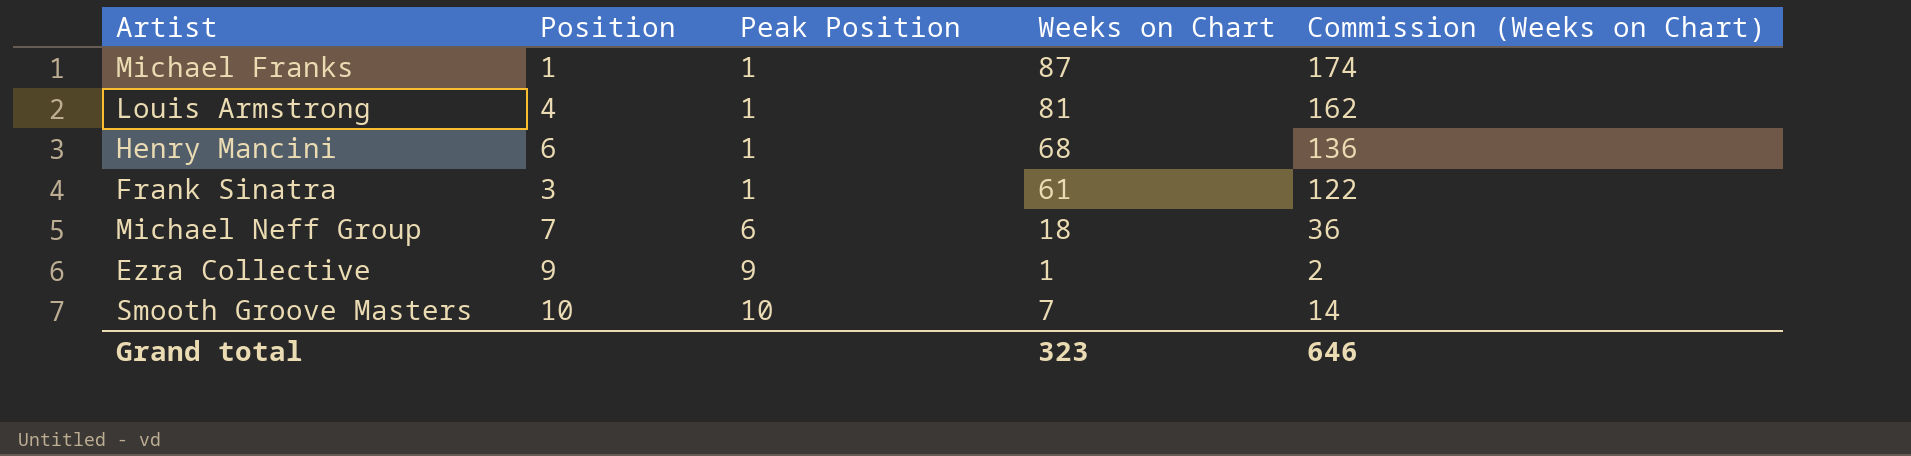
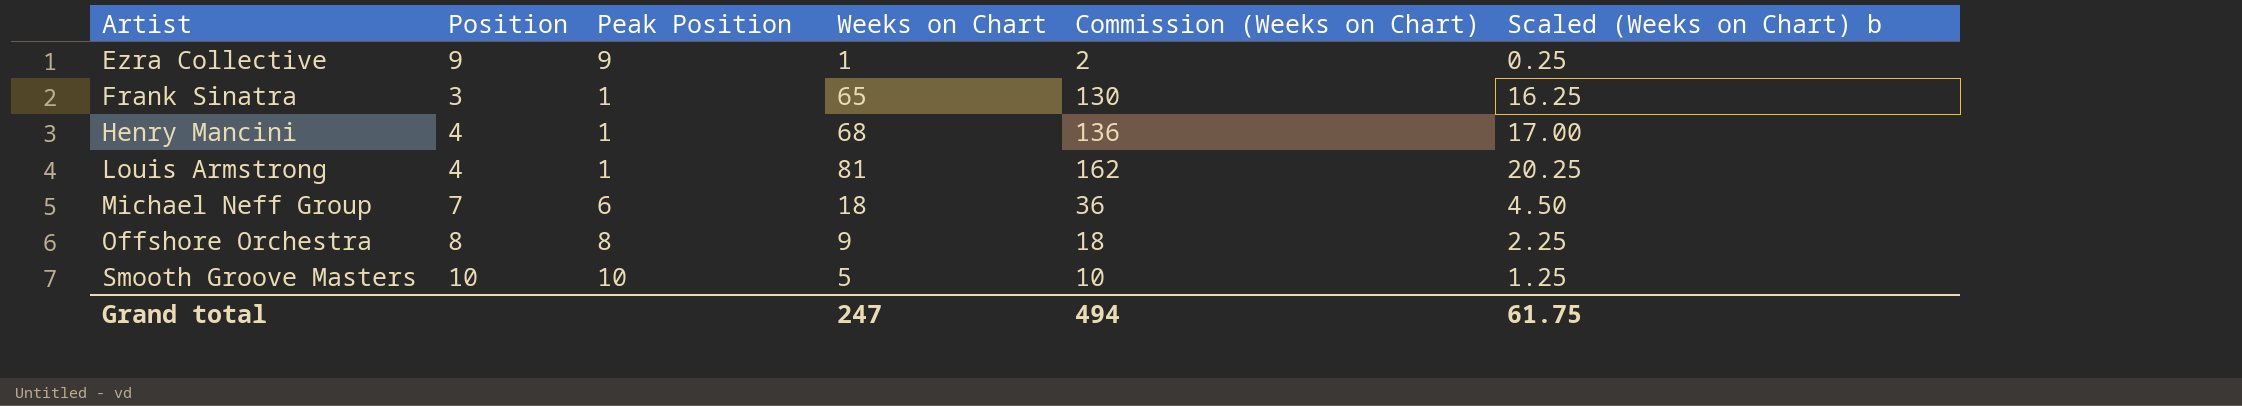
row order: Peak Position ascending -> Artist ascending
column Scaled (Weeks on Chart) b | formula: none -> [Weeks on Chart] * 0.25
row Michael Franks: 1 | 1 | 87 | 174 -> none
Frank Sinatra | Weeks on Chart: 61 -> 65
Frank Sinatra | Commission (Weeks on Chart): 122 -> 130
Henry Mancini | Position: 6 -> 4
row Offshore Orchestra: none -> 8 | 8 | 9 | 18 | 2.25
Smooth Groove Masters | Weeks on Chart: 7 -> 5
Smooth Groove Masters | Commission (Weeks on Chart): 14 -> 10
Grand total | Weeks on Chart: 323 -> 247
Grand total | Commission (Weeks on Chart): 646 -> 494

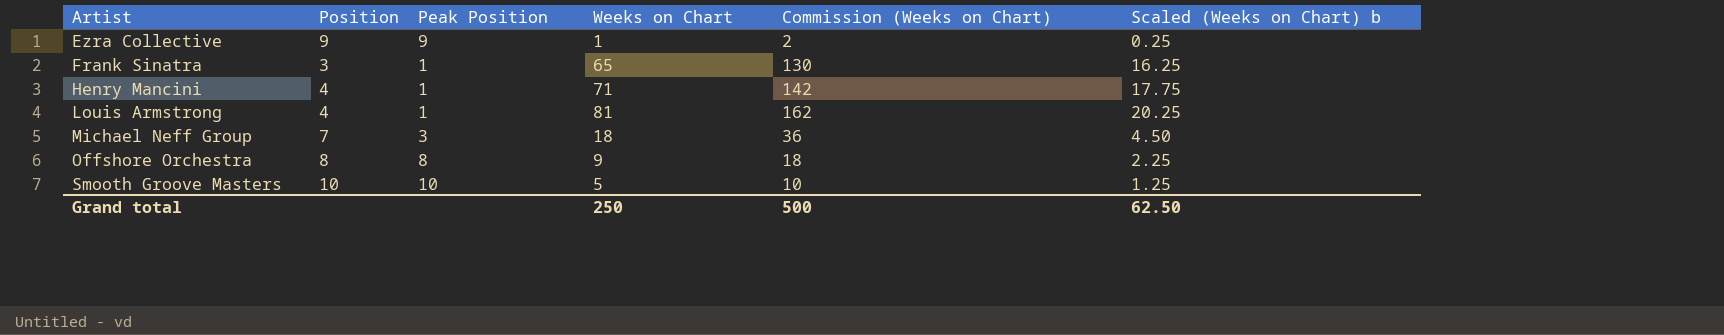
Henry Mancini | Weeks on Chart: 68 -> 71
Henry Mancini | Commission (Weeks on Chart): 136 -> 142
Henry Mancini | Scaled (Weeks on Chart) b: 17.00 -> 17.75
Michael Neff Group | Peak Position: 6 -> 3
Grand total | Weeks on Chart: 247 -> 250
Grand total | Commission (Weeks on Chart): 494 -> 500
Grand total | Scaled (Weeks on Chart) b: 61.75 -> 62.50

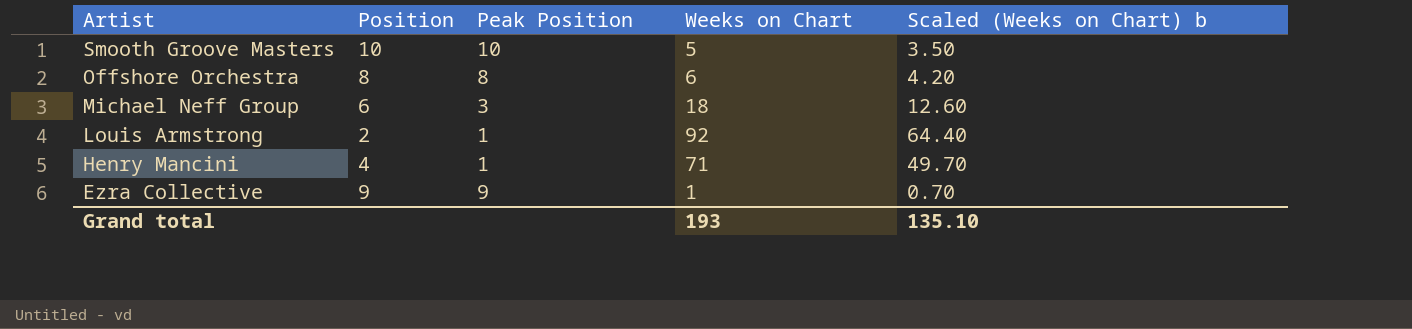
row order: Artist ascending -> Artist descending
column Commission (Weeks on Chart) | formula: [Weeks on Chart] * 2 -> none
column Scaled (Weeks on Chart) b | formula: [Weeks on Chart] * 0.25 -> [Weeks on Chart] * 0.7
row Frank Sinatra: 3 | 1 | 65 | 130 | 16.25 -> none
Offshore Orchestra | Weeks on Chart: 9 -> 6
Michael Neff Group | Position: 7 -> 6
Louis Armstrong | Position: 4 -> 2
Louis Armstrong | Weeks on Chart: 81 -> 92
Grand total | Weeks on Chart: 250 -> 193
Grand total | Scaled (Weeks on Chart) b: 62.50 -> 135.10

